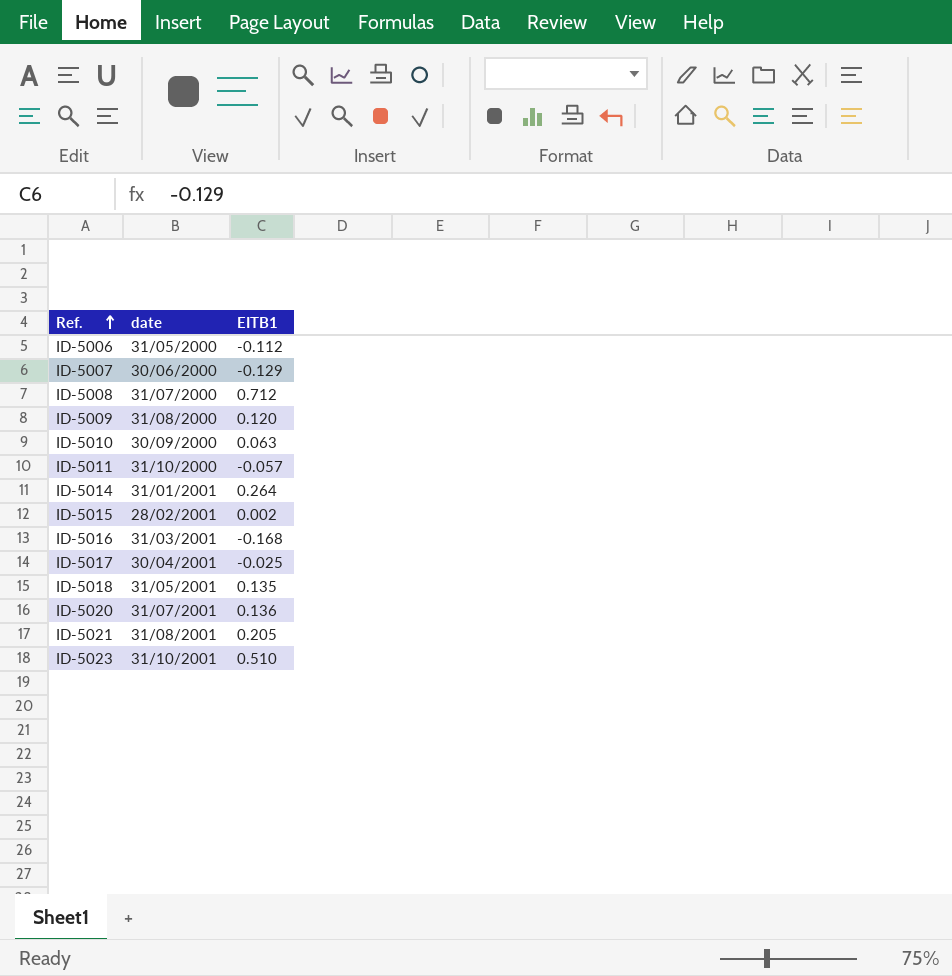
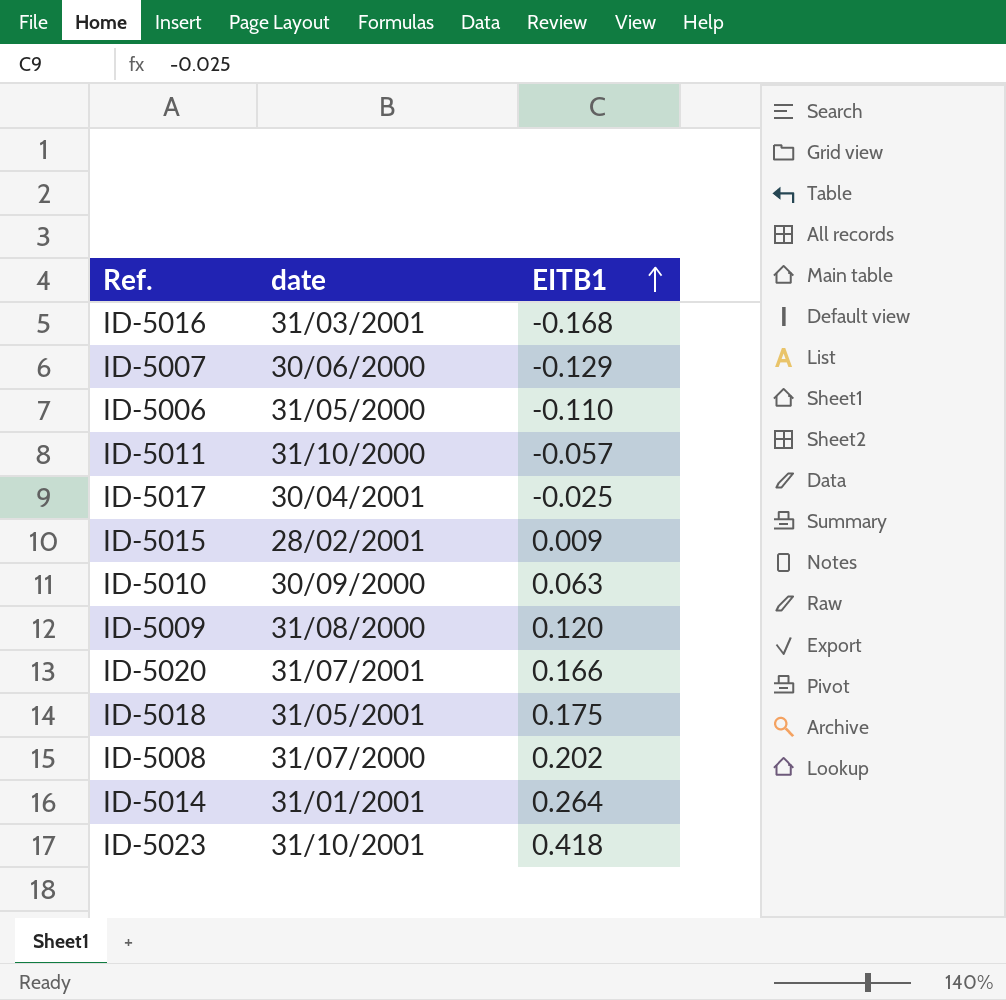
row order: Ref. ascending -> EITB1 ascending
row ID-5021: 31/08/2001 | 0.205 -> none
ID-5006 | EITB1: -0.112 -> -0.110
ID-5015 | EITB1: 0.002 -> 0.009
ID-5020 | EITB1: 0.136 -> 0.166
ID-5018 | EITB1: 0.135 -> 0.175
ID-5008 | EITB1: 0.712 -> 0.202
ID-5023 | EITB1: 0.510 -> 0.418

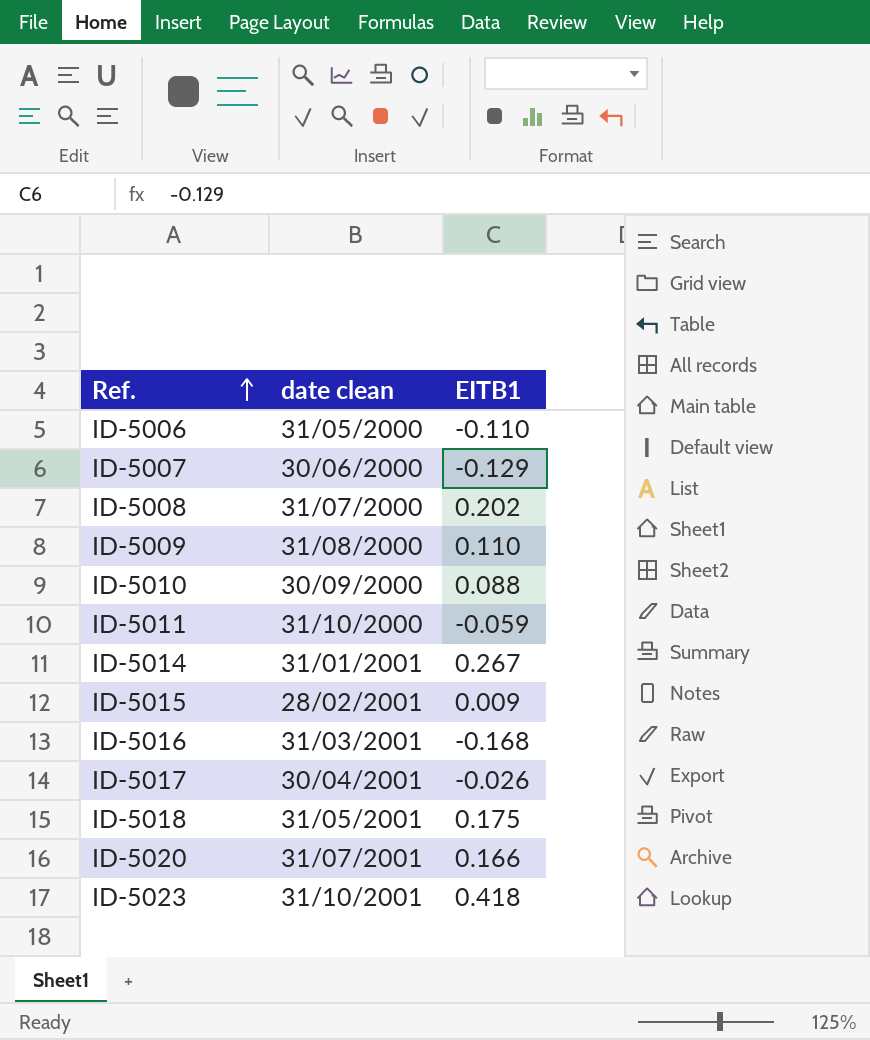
row order: EITB1 ascending -> Ref. ascending
column name: date -> date clean
ID-5009 | EITB1: 0.120 -> 0.110
ID-5010 | EITB1: 0.063 -> 0.088
ID-5011 | EITB1: -0.057 -> -0.059
ID-5014 | EITB1: 0.264 -> 0.267
ID-5017 | EITB1: -0.025 -> -0.026

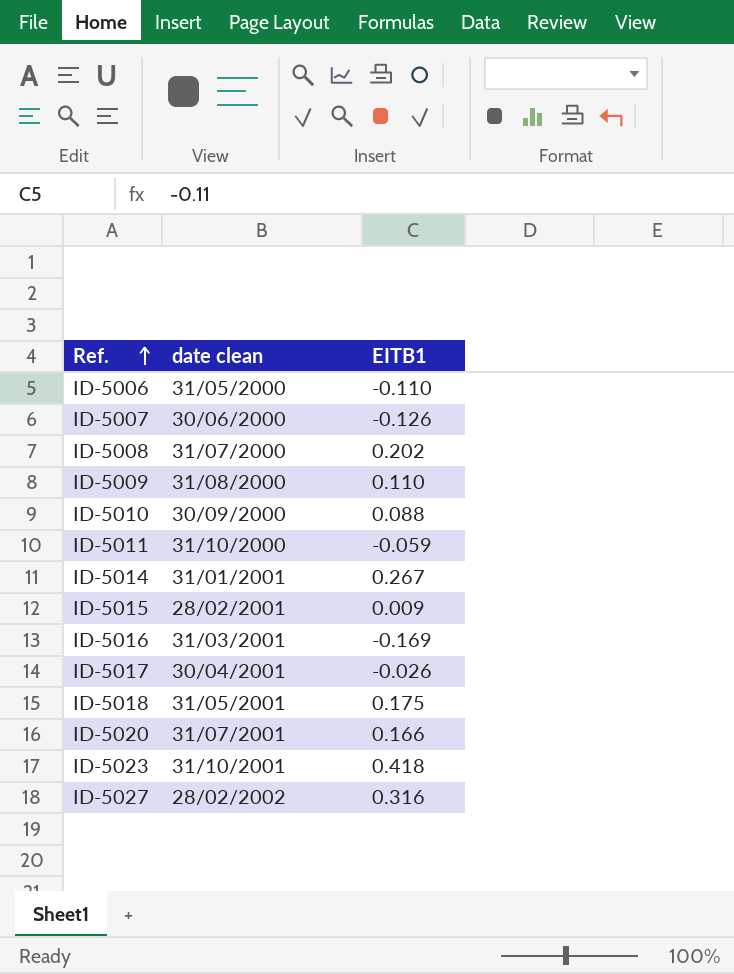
ID-5007 | EITB1: -0.129 -> -0.126
ID-5016 | EITB1: -0.168 -> -0.169
row ID-5027: none -> 28/02/2002 | 0.316

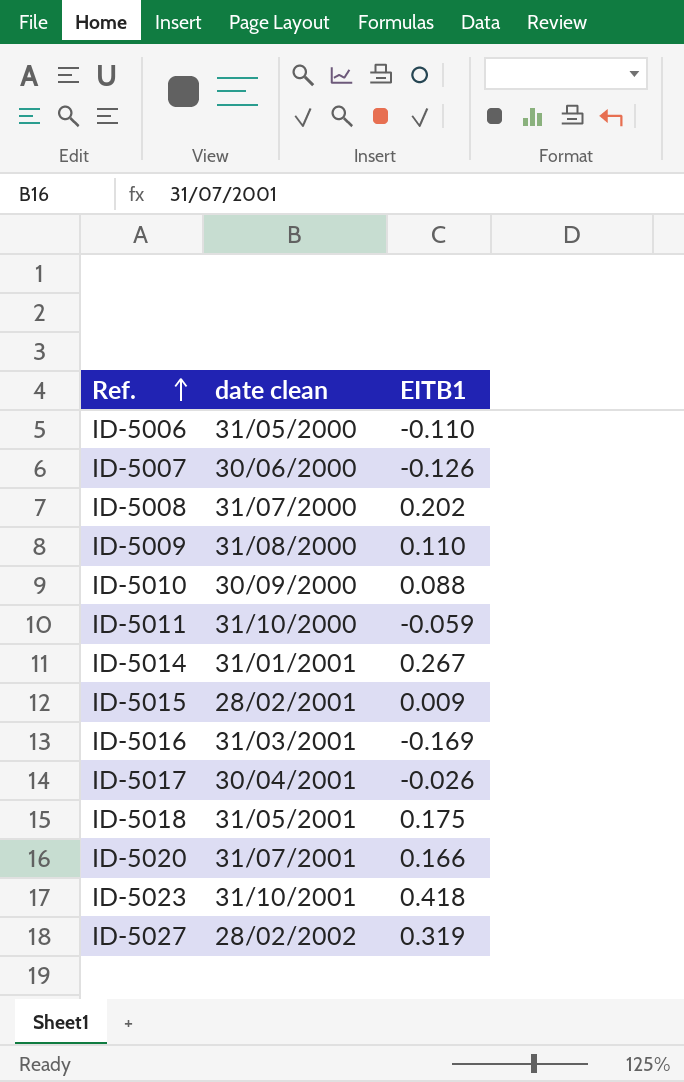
ID-5027 | EITB1: 0.316 -> 0.319

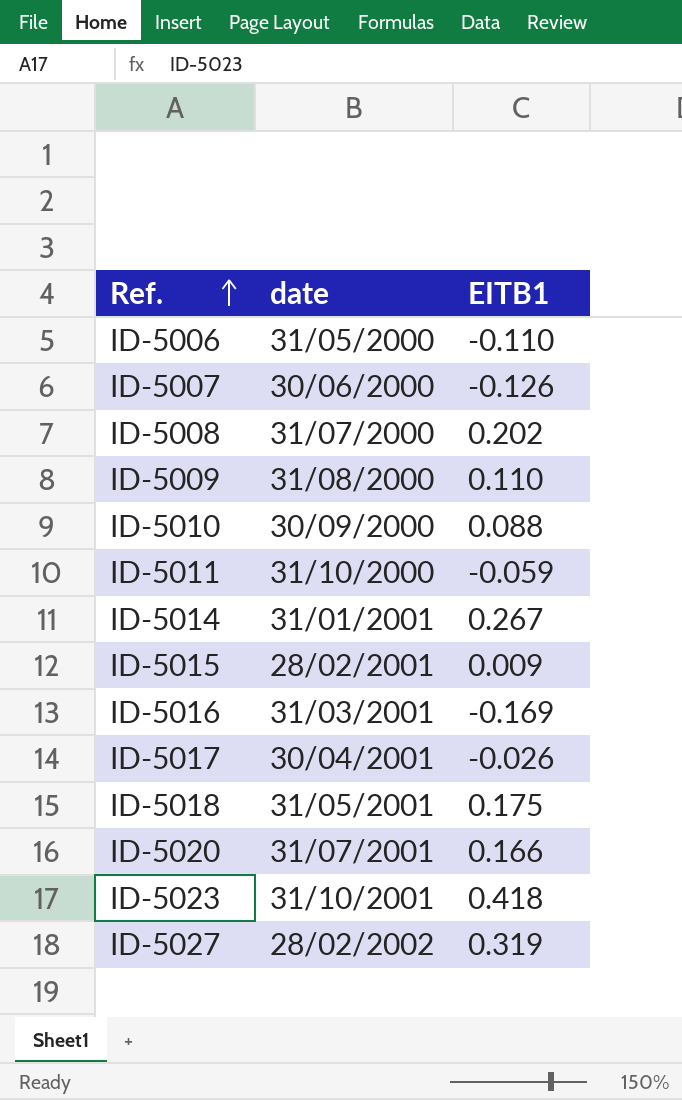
column name: date clean -> date

